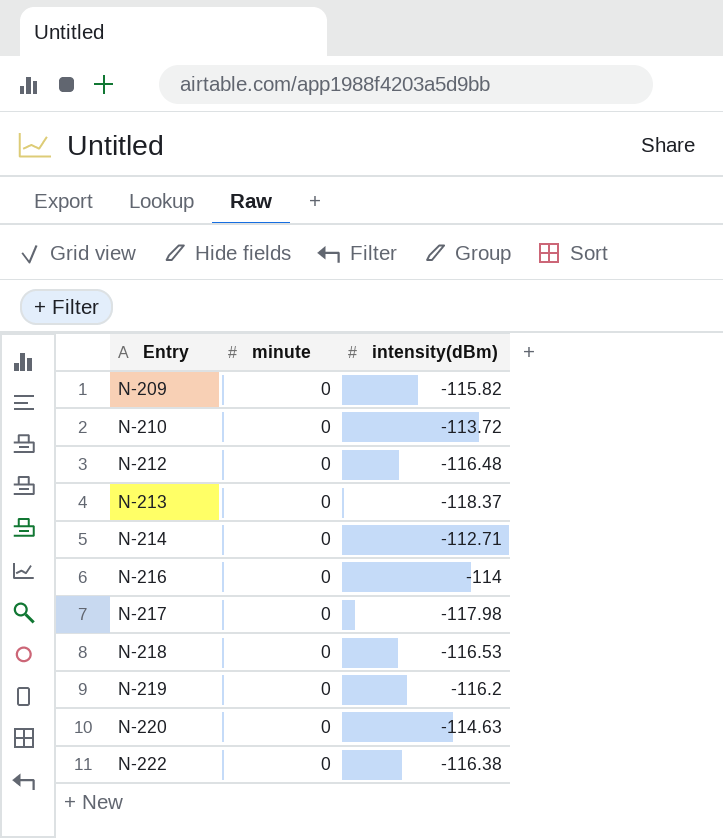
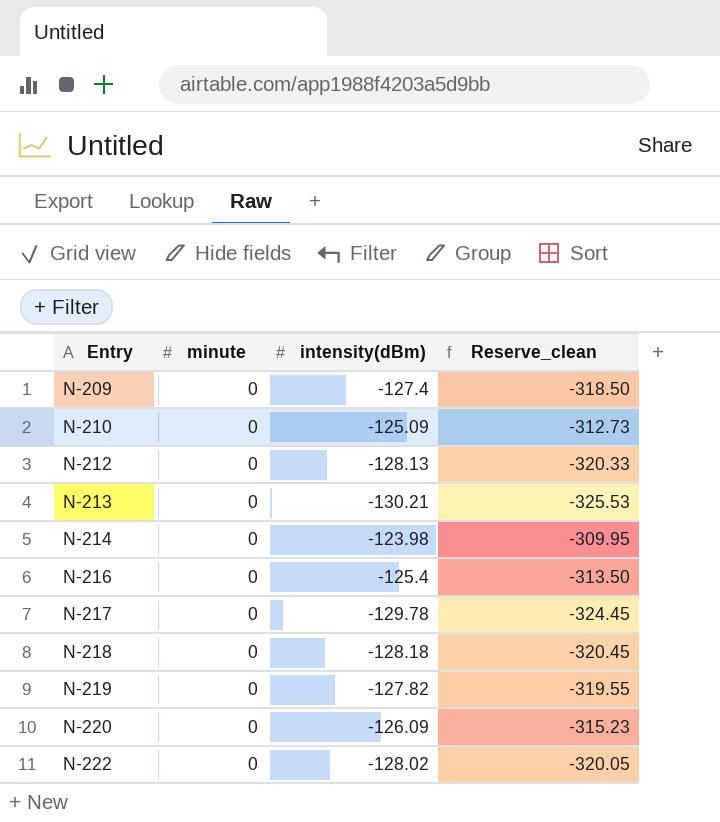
column Reserve_clean | formula: none -> [intensity(dBm)] * 2.5
N-209 | intensity(dBm): -115.82 -> -127.4
N-210 | intensity(dBm): -113.72 -> -125.09
N-212 | intensity(dBm): -116.48 -> -128.13
N-213 | intensity(dBm): -118.37 -> -130.21
N-214 | intensity(dBm): -112.71 -> -123.98
N-216 | intensity(dBm): -114 -> -125.4
N-217 | intensity(dBm): -117.98 -> -129.78
N-218 | intensity(dBm): -116.53 -> -128.18
N-219 | intensity(dBm): -116.2 -> -127.82
N-220 | intensity(dBm): -114.63 -> -126.09
N-222 | intensity(dBm): -116.38 -> -128.02

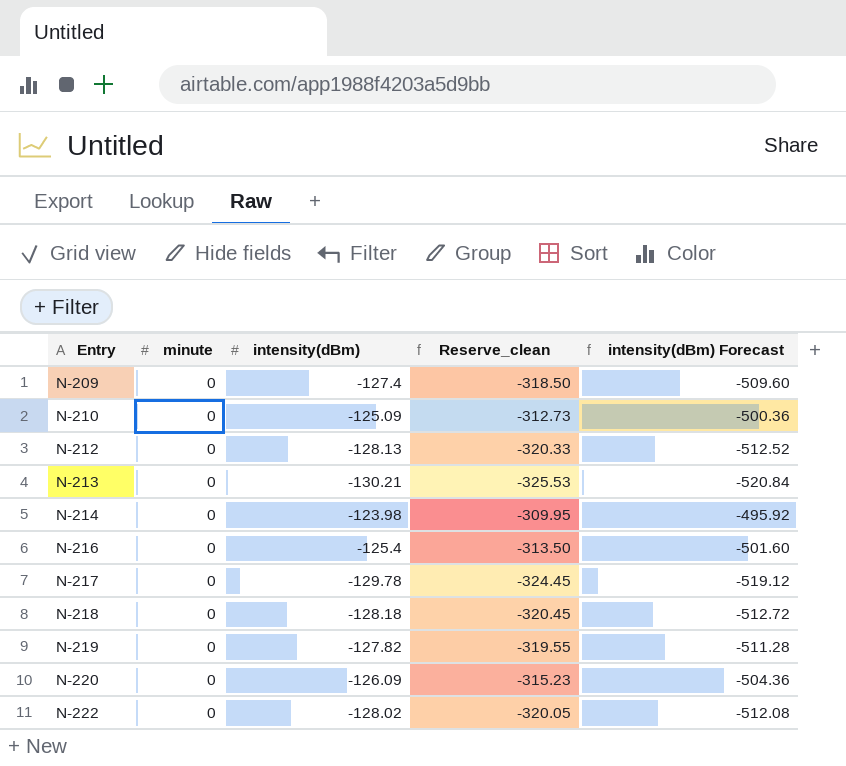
column intensity(dBm) Forecast | formula: none -> [intensity(dBm)] * 4

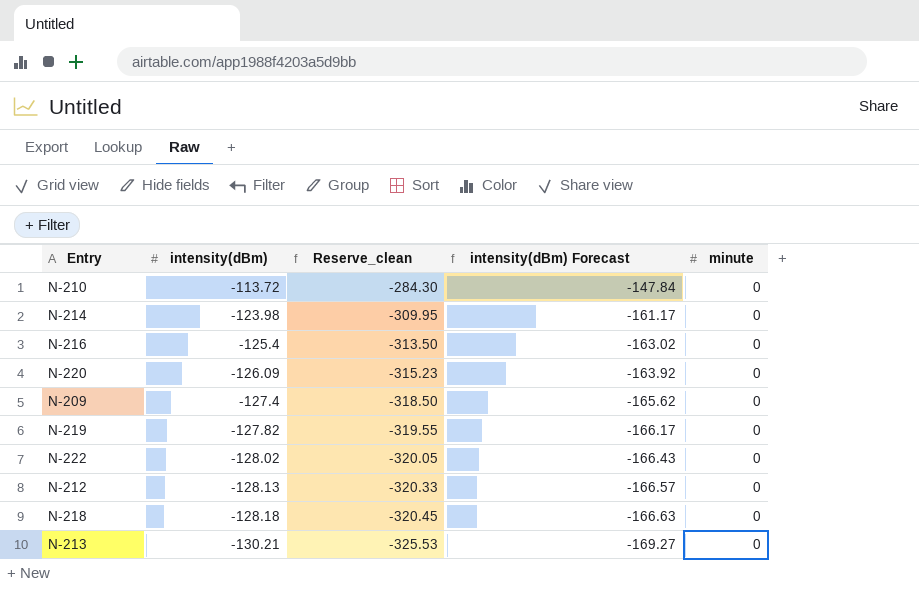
row order: Entry ascending -> intensity(dBm) descending
column intensity(dBm) Forecast | formula: [intensity(dBm)] * 4 -> [intensity(dBm)] * 1.3
column minute | position: 2 -> 5
row N-217: 0 | -129.78 | -324.45 | -519.12 -> none
N-210 | intensity(dBm): -125.09 -> -113.72
N-210 | Reserve_clean: -312.73 -> -284.30

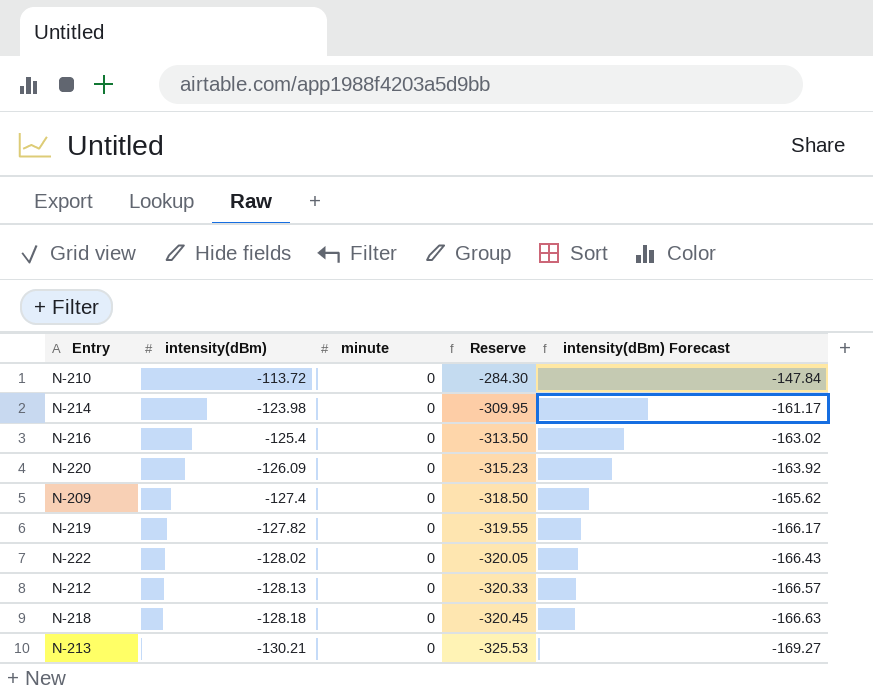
column minute | position: 5 -> 3
column name: Reserve_clean -> Reserve

